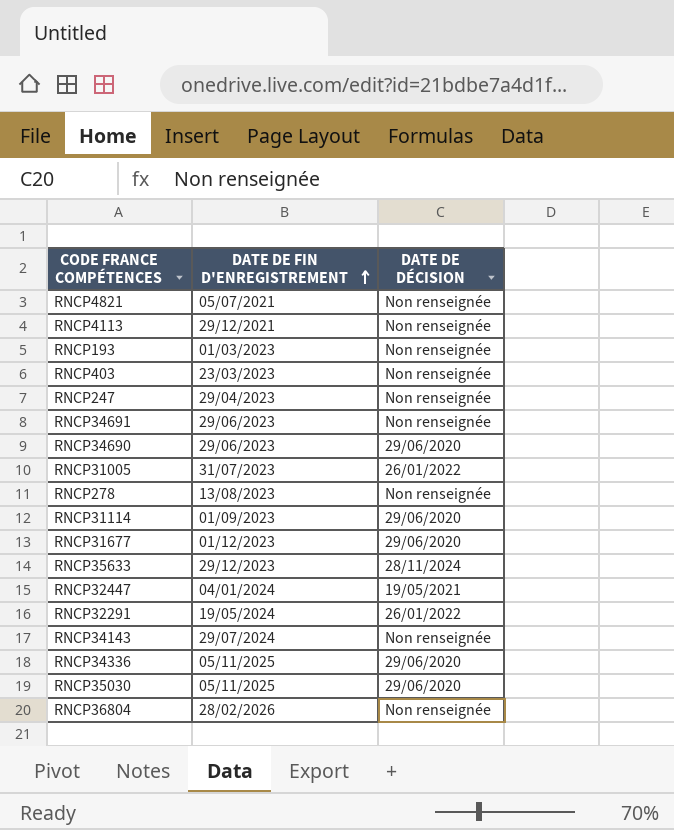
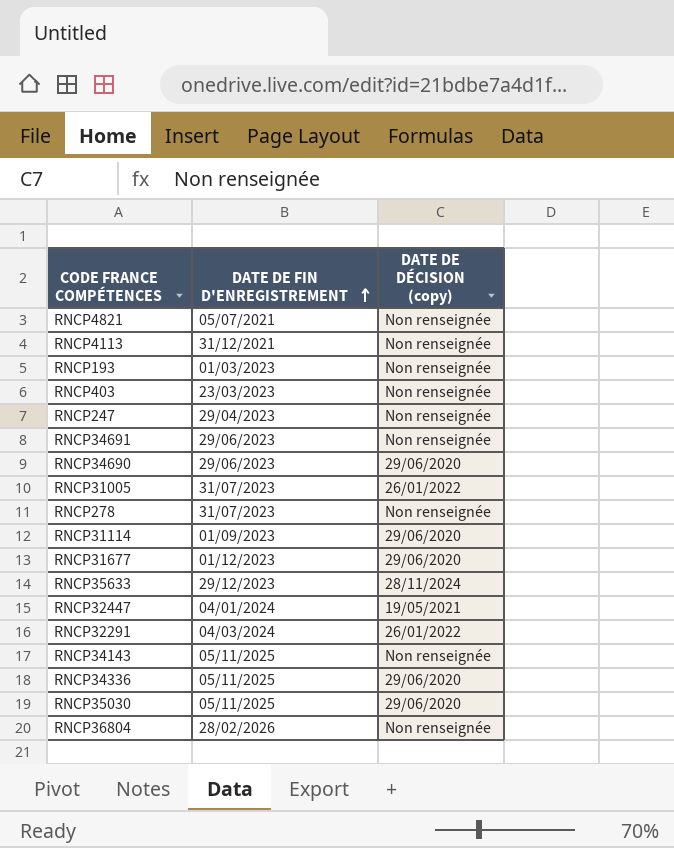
column name: DATE DE DÉCISION -> DATE DE DÉCISION (copy)
RNCP4113 | DATE DE FIN D'ENREGISTREMENT: 29/12/2021 -> 31/12/2021
RNCP278 | DATE DE FIN D'ENREGISTREMENT: 13/08/2023 -> 31/07/2023
RNCP32291 | DATE DE FIN D'ENREGISTREMENT: 19/05/2024 -> 04/03/2024
RNCP34143 | DATE DE FIN D'ENREGISTREMENT: 29/07/2024 -> 05/11/2025

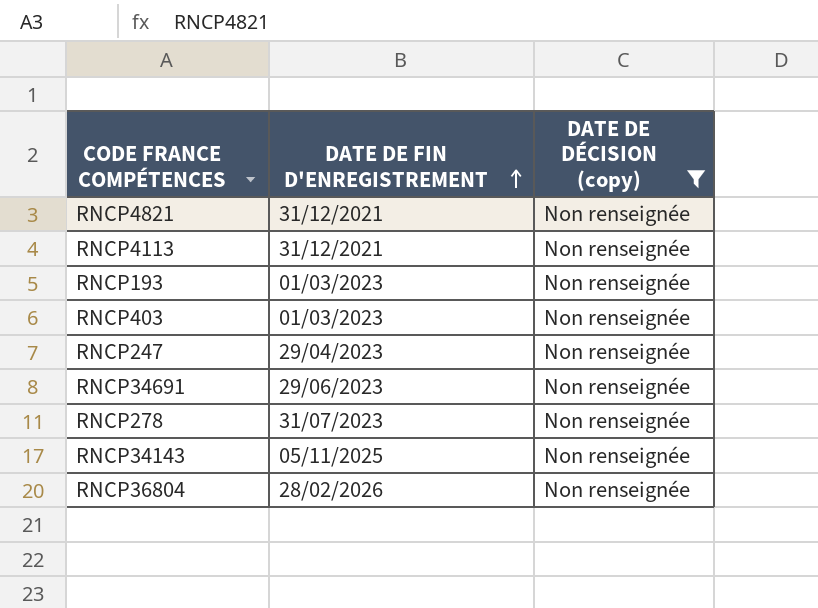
filter: none -> DATE DE DÉCISION (copy) = Non renseignée
RNCP4821 | DATE DE FIN D'ENREGISTREMENT: 05/07/2021 -> 31/12/2021
RNCP403 | DATE DE FIN D'ENREGISTREMENT: 23/03/2023 -> 01/03/2023

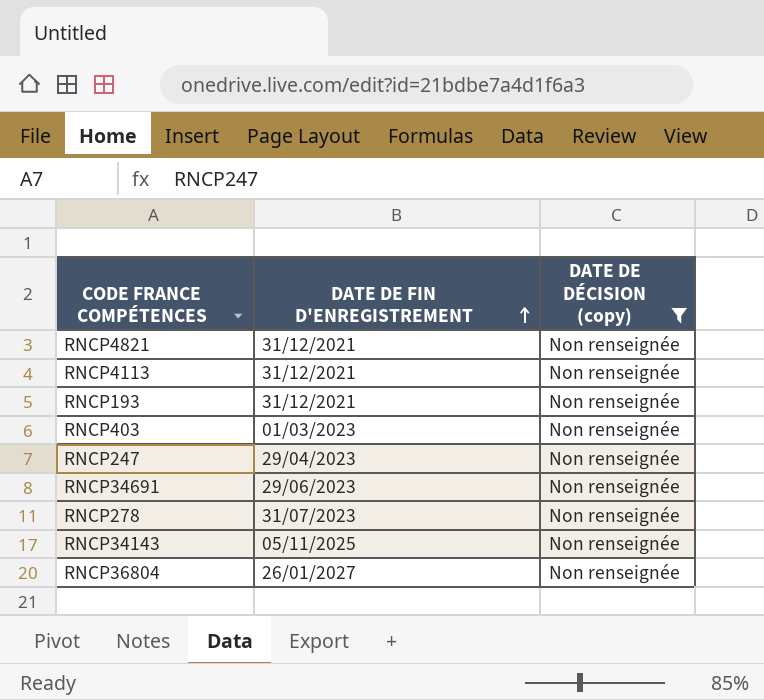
RNCP193 | DATE DE FIN D'ENREGISTREMENT: 01/03/2023 -> 31/12/2021
RNCP36804 | DATE DE FIN D'ENREGISTREMENT: 28/02/2026 -> 26/01/2027

